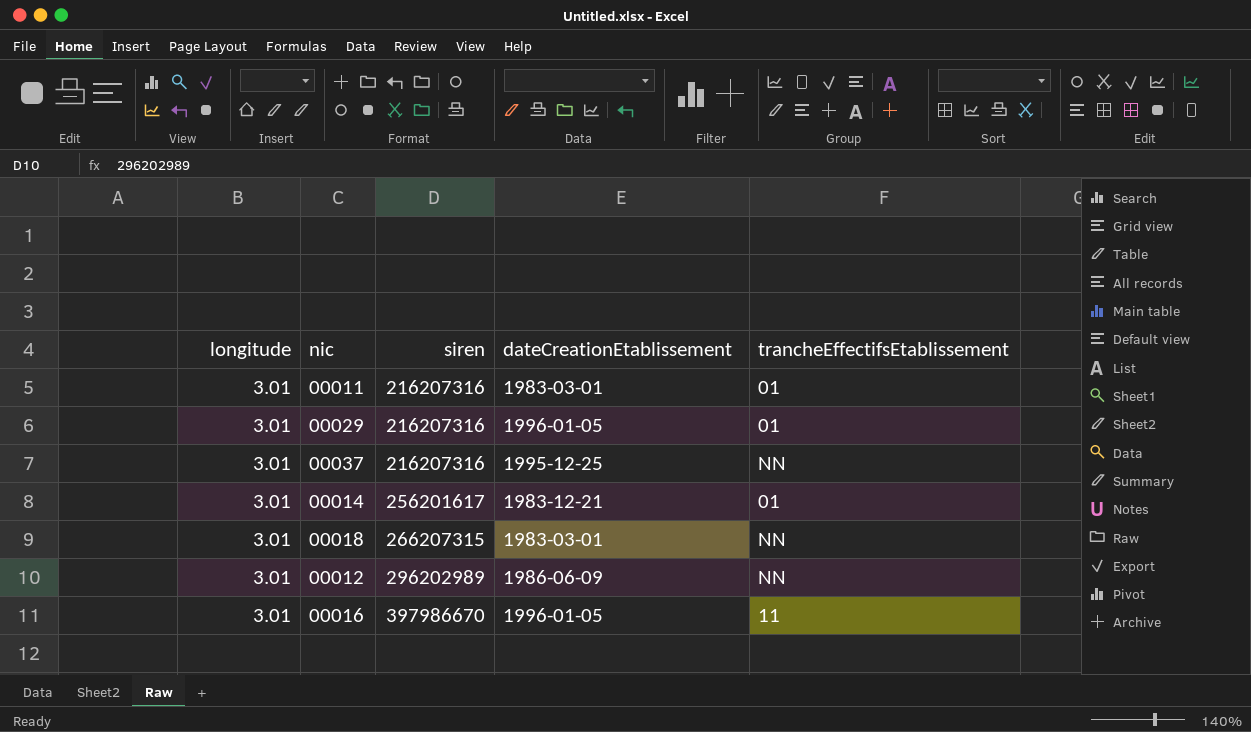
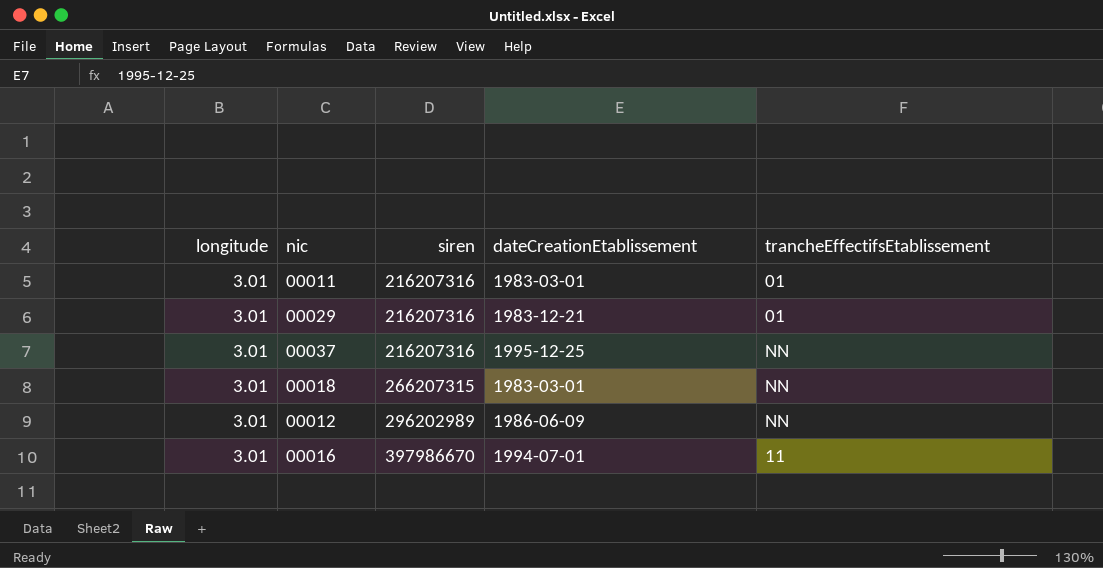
row 00014: 3.01 | 256201617 | 1983-12-21 | 01 -> none
00029 | dateCreationEtablissement: 1996-01-05 -> 1983-12-21
00016 | dateCreationEtablissement: 1996-01-05 -> 1994-07-01

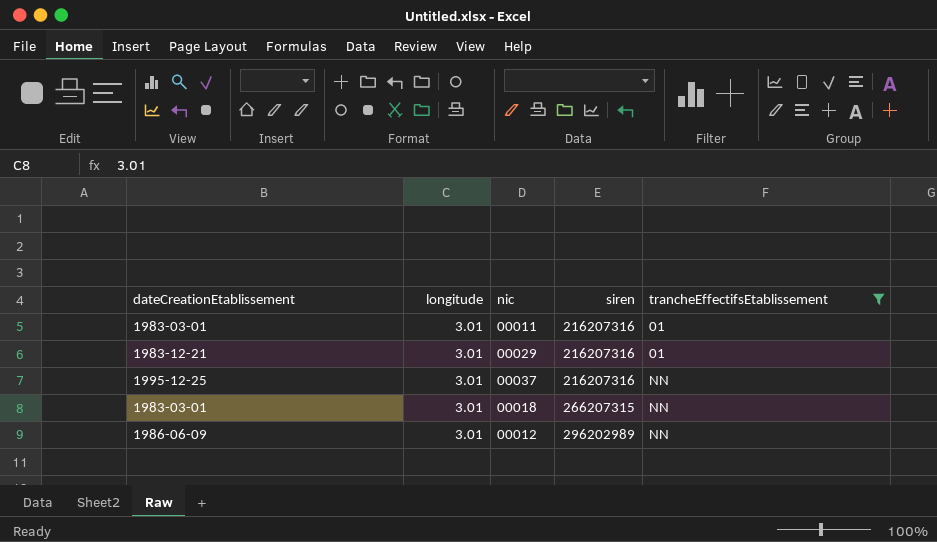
filter: none -> trancheEffectifsEtablissement != 11
column dateCreationEtablissement | position: 4 -> 1

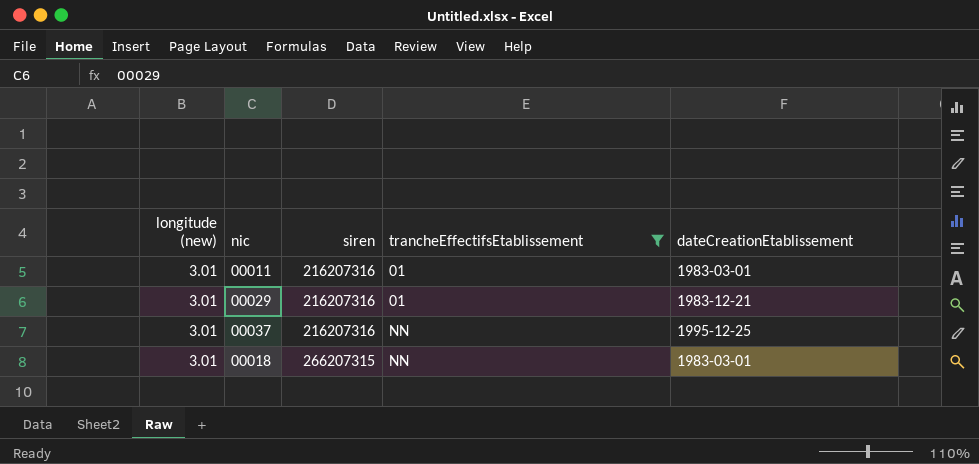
column name: longitude -> longitude (new)
column dateCreationEtablissement | position: 1 -> 5
row 00012: 1986-06-09 | 3.01 | 296202989 | NN -> none

